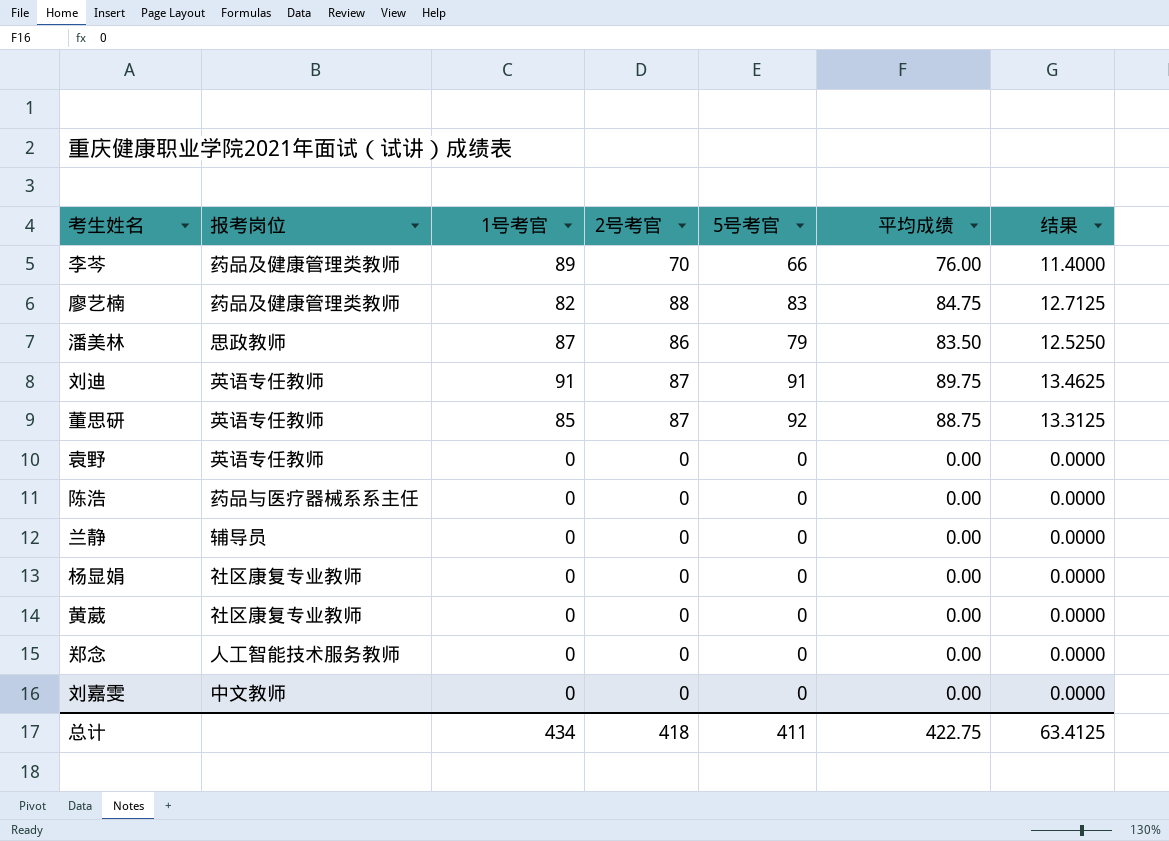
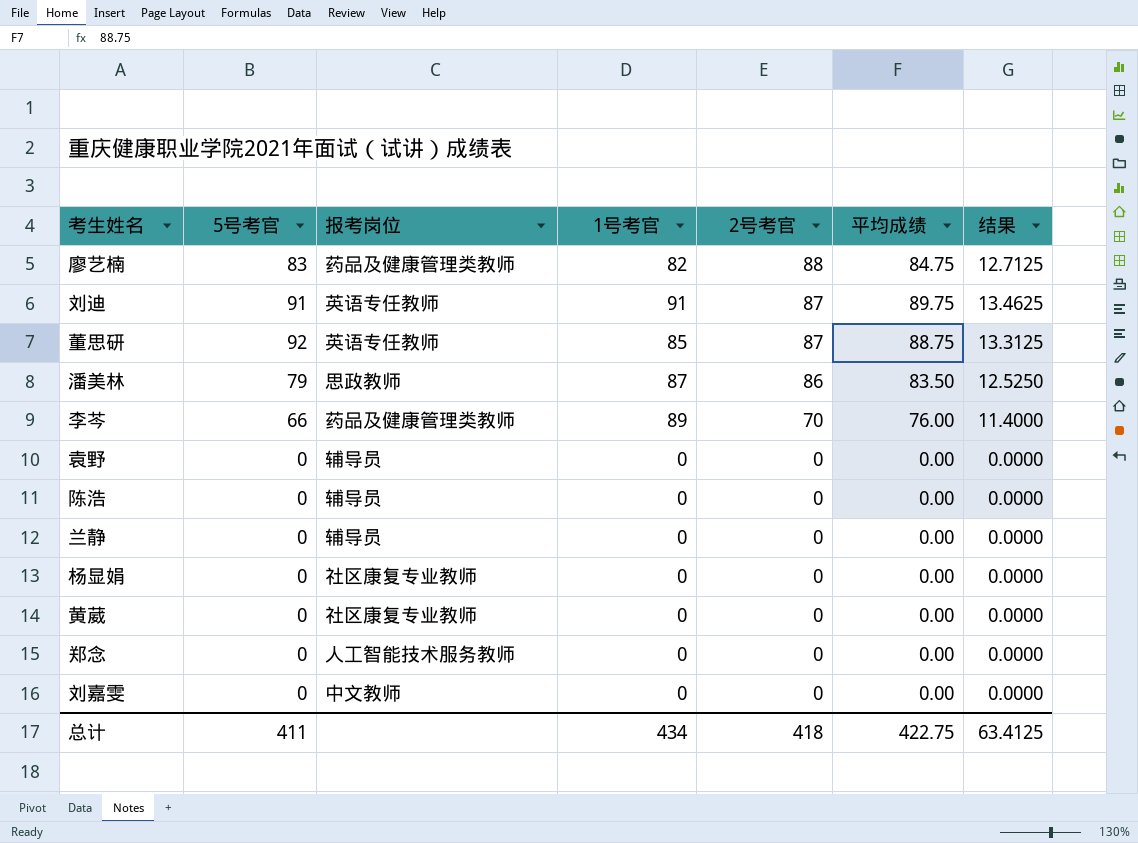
row order: none -> 2号考官 descending
column 5号考官 | position: 5 -> 2
袁野 | 报考岗位: 英语专任教师 -> 辅导员
陈浩 | 报考岗位: 药品与医疗器械系系主任 -> 辅导员

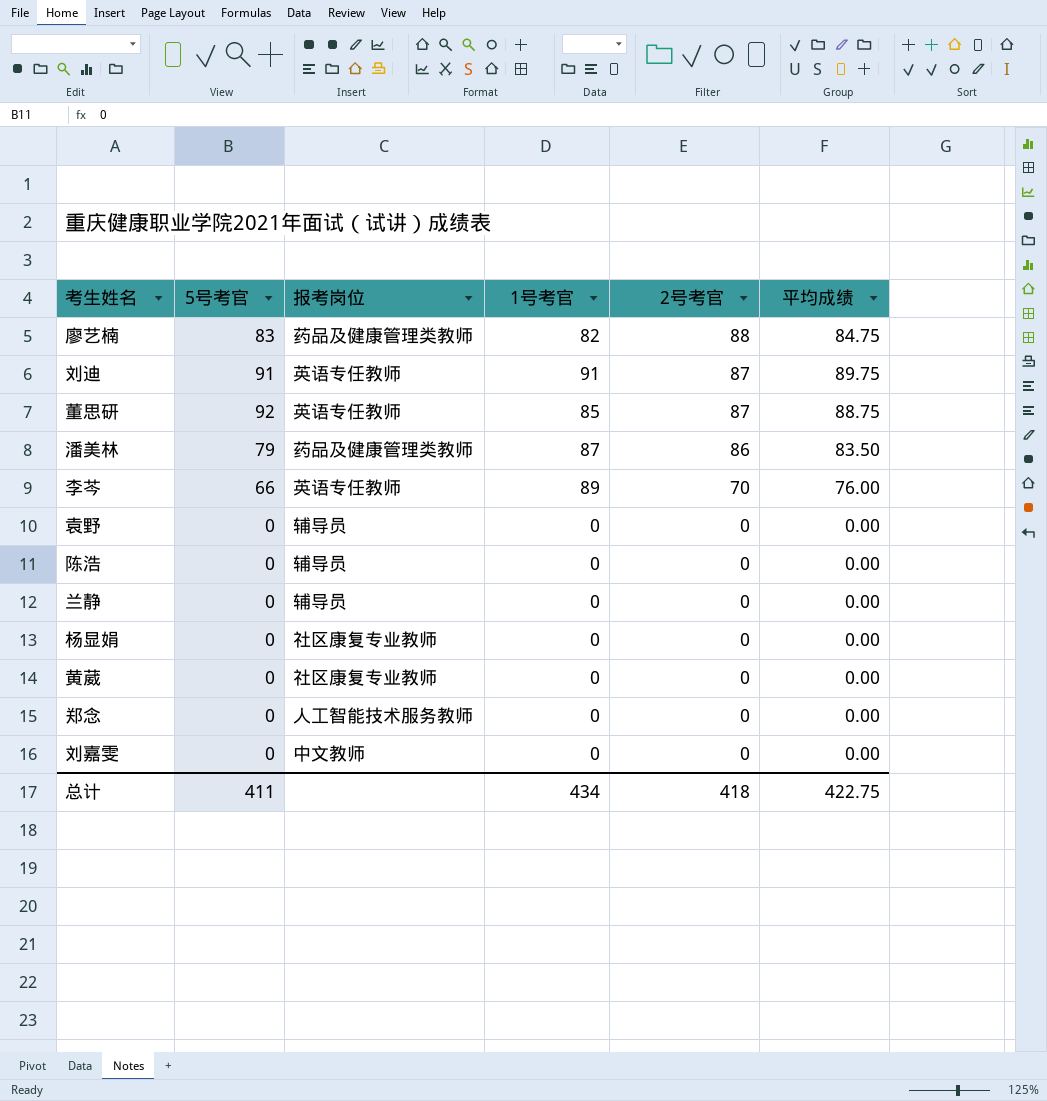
column 结果 | formula: [平均成绩] * 0.15 -> none
潘美林 | 报考岗位: 思政教师 -> 药品及健康管理类教师
李芩 | 报考岗位: 药品及健康管理类教师 -> 英语专任教师

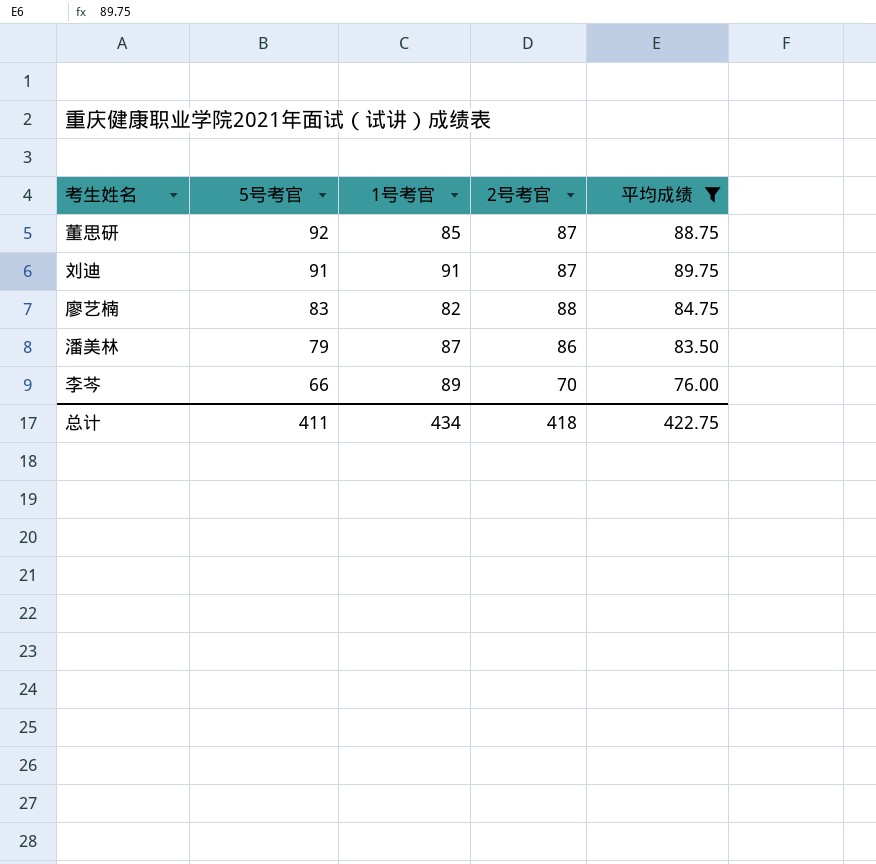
filter: none -> 平均成绩 != 0.00
row order: 2号考官 descending -> 5号考官 descending
column 报考岗位 | position: 3 -> none

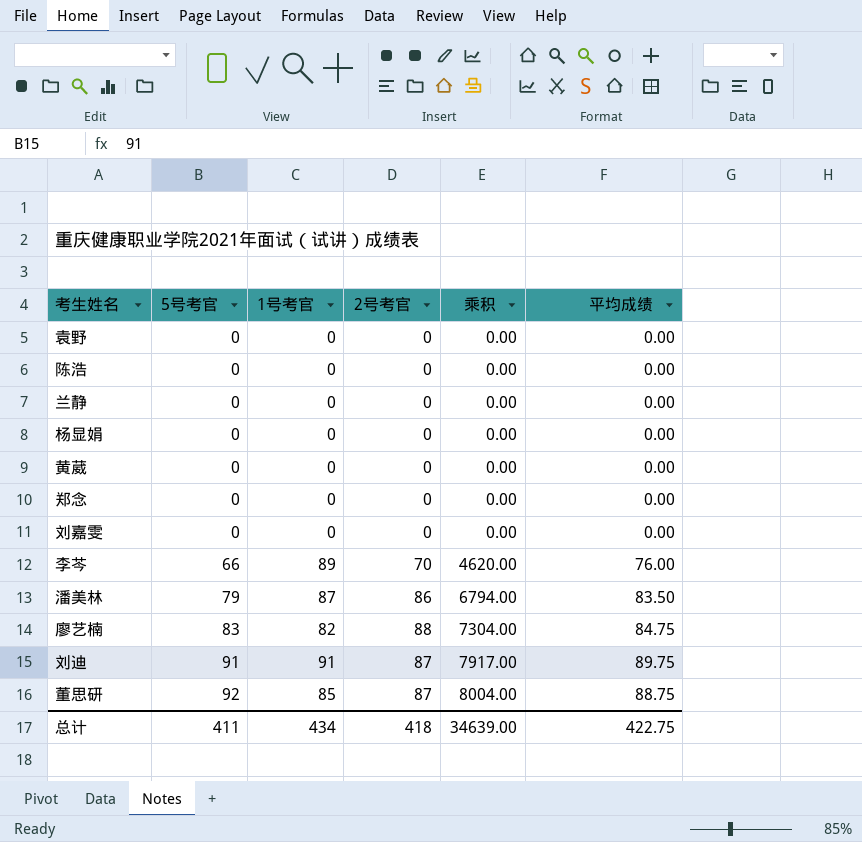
filter: 平均成绩 != 0.00 -> none
row order: 5号考官 descending -> 5号考官 ascending
column 乘积 | formula: none -> [5号考官] * [2号考官]

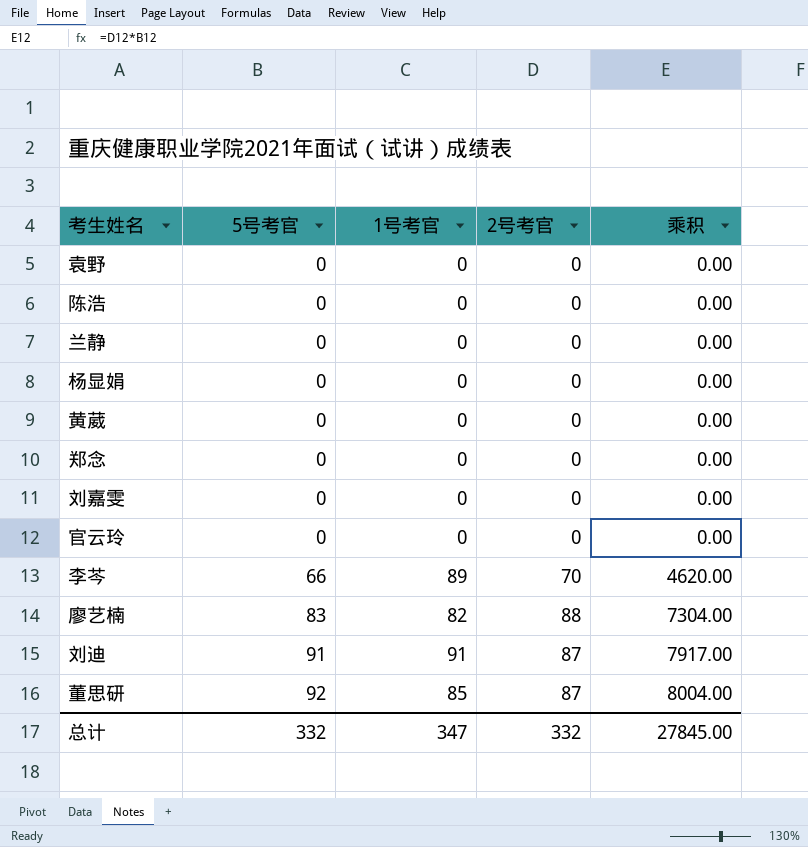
column 平均成绩 | position: 6 -> none
row 潘美林: 79 | 87 | 86 | 6794.00 | 83.50 -> none
row 官云玲: none -> 0 | 0 | 0 | 0.00
总计 | 5号考官: 411 -> 332
总计 | 1号考官: 434 -> 347
总计 | 2号考官: 418 -> 332
总计 | 乘积: 34639.00 -> 27845.00

